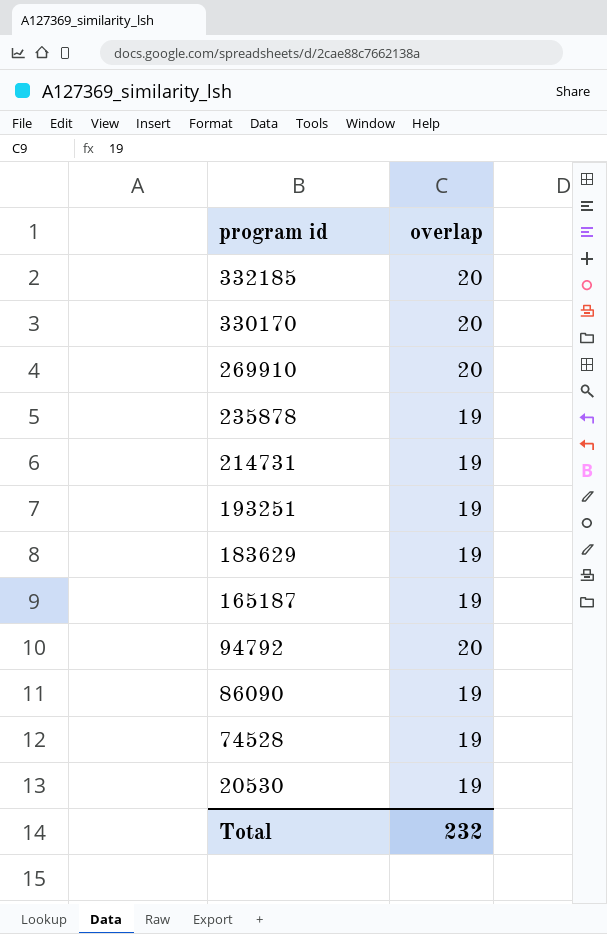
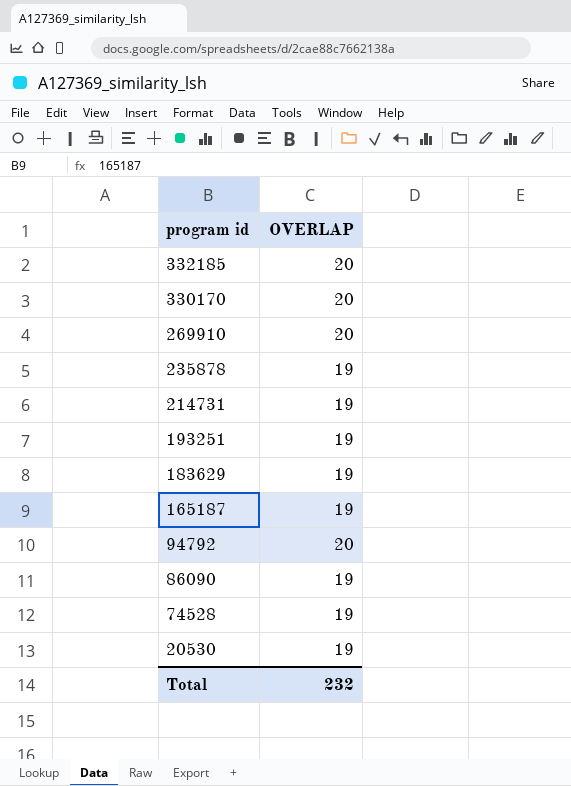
column name: overlap -> OVERLAP

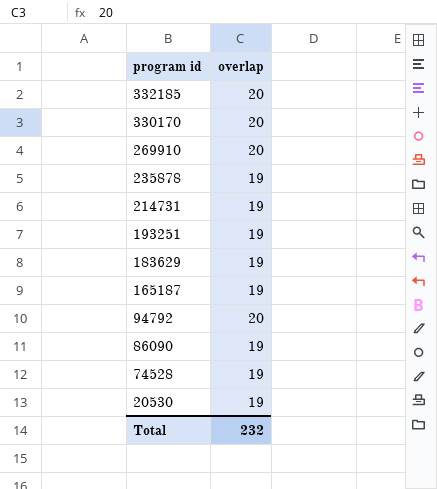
column name: OVERLAP -> overlap

